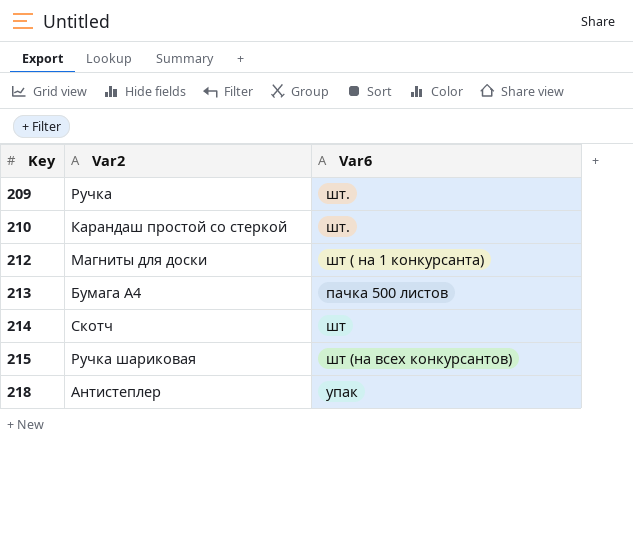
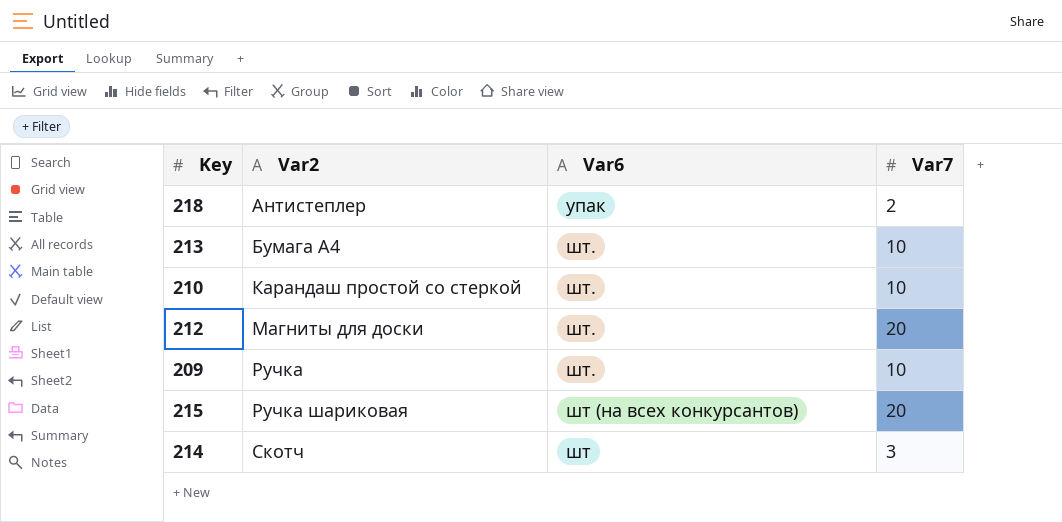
row order: Key ascending -> Var2 ascending
column Var7 | position: none -> 4
213 | Var6: пачка 500 листов -> шт.
212 | Var6: шт ( на 1 конкурсанта) -> шт.

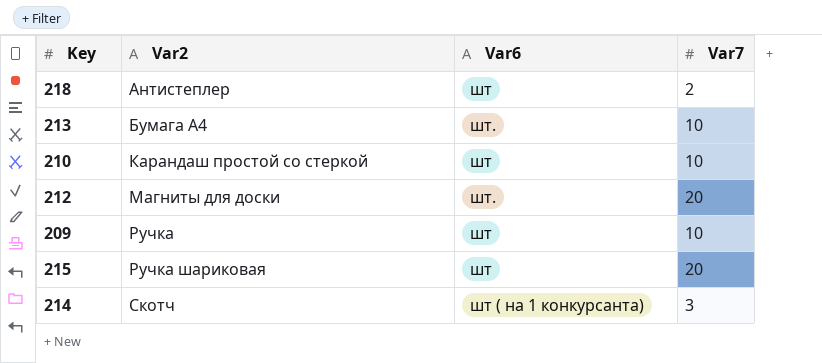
218 | Var6: упак -> шт
210 | Var6: шт. -> шт
209 | Var6: шт. -> шт
215 | Var6: шт (на всех конкурсантов) -> шт
214 | Var6: шт -> шт ( на 1 конкурсанта)

